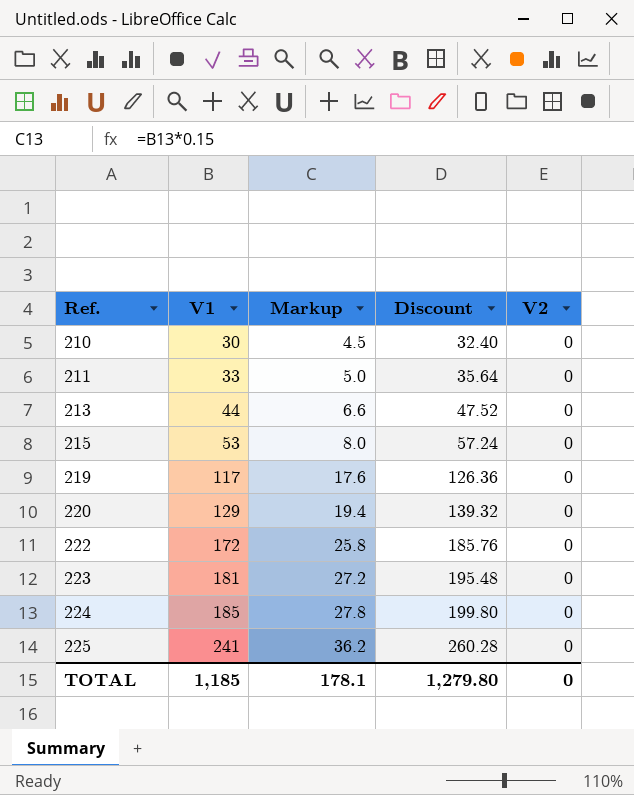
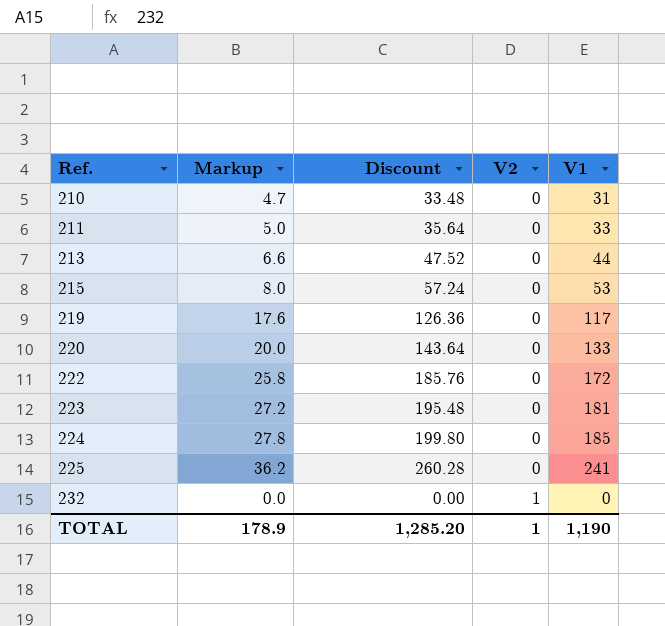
column V1 | position: 2 -> 5
210 | Markup: 4.5 -> 4.7
210 | Discount: 32.40 -> 33.48
210 | V1: 30 -> 31
220 | Markup: 19.4 -> 20.0
220 | Discount: 139.32 -> 143.64
220 | V1: 129 -> 133
row 232: none -> 0.0 | 0.00 | 1 | 0
TOTAL | Markup: 178.1 -> 178.9
TOTAL | Discount: 1,279.80 -> 1,285.20
TOTAL | V2: 0 -> 1
TOTAL | V1: 1,185 -> 1,190

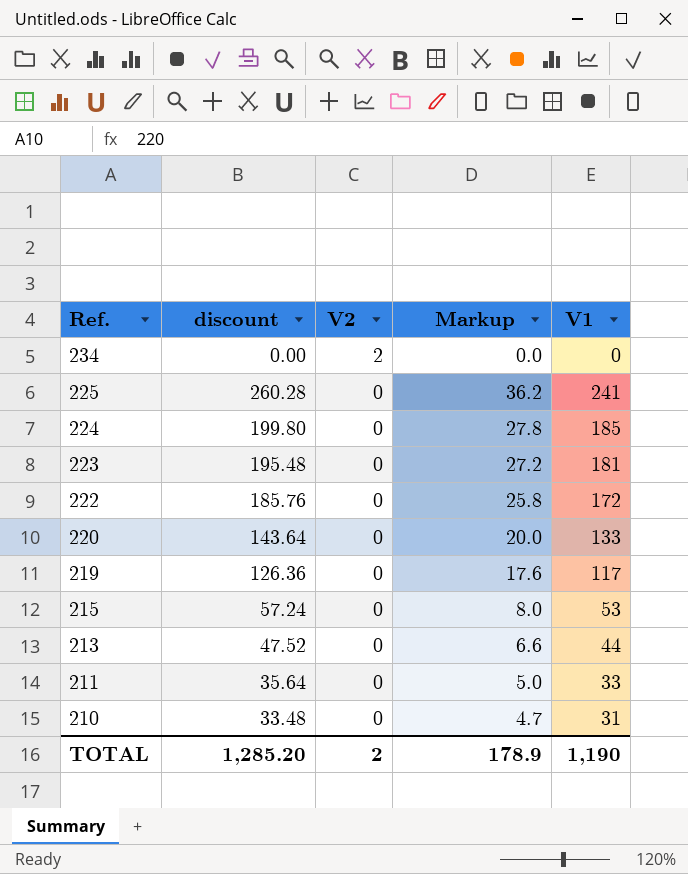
row order: Ref. ascending -> Ref. descending
column name: Discount -> discount
column Markup | position: 2 -> 4
row 232: 0.0 | 0.00 | 1 | 0 -> none
row 234: none -> 0.00 | 2 | 0.0 | 0
TOTAL | V2: 1 -> 2

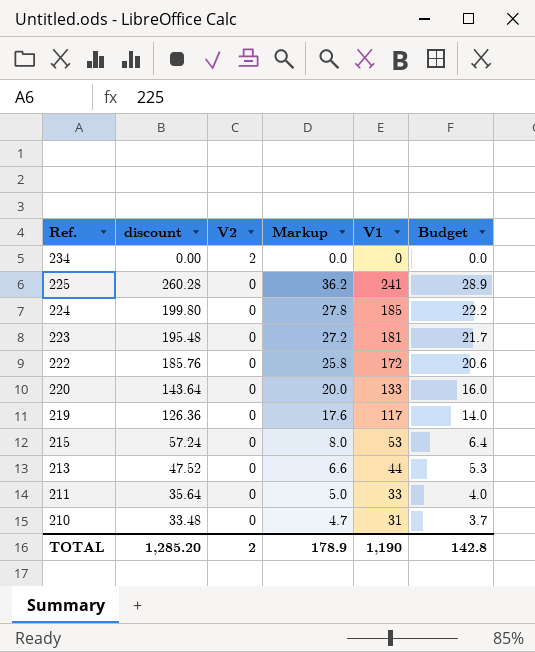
column Budget | formula: none -> [V1] * 0.12

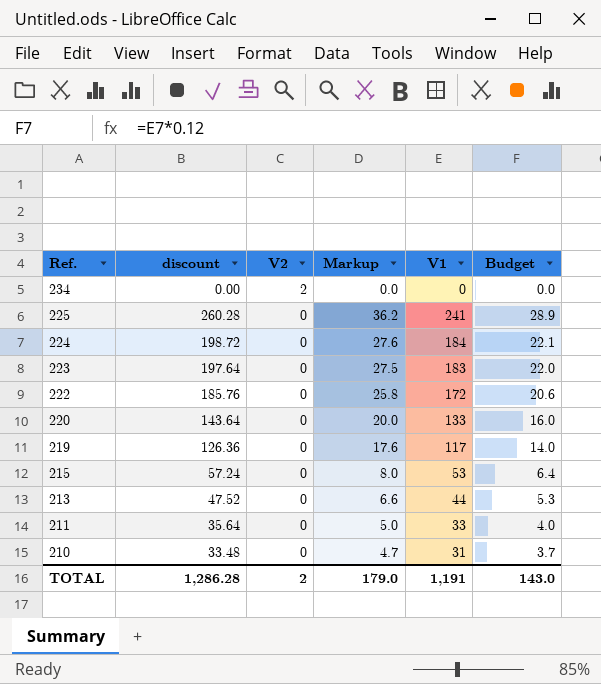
224 | discount: 199.80 -> 198.72
224 | Markup: 27.8 -> 27.6
224 | V1: 185 -> 184
224 | Budget: 22.2 -> 22.1
223 | discount: 195.48 -> 197.64
223 | Markup: 27.2 -> 27.5
223 | V1: 181 -> 183
223 | Budget: 21.7 -> 22.0
TOTAL | discount: 1,285.20 -> 1,286.28
TOTAL | Markup: 178.9 -> 179.0
TOTAL | V1: 1,190 -> 1,191
TOTAL | Budget: 142.8 -> 143.0

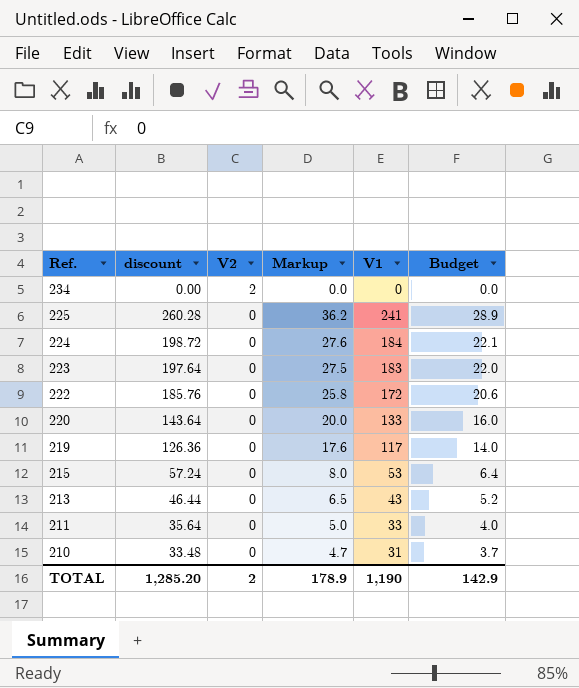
213 | discount: 47.52 -> 46.44
213 | Markup: 6.6 -> 6.5
213 | V1: 44 -> 43
213 | Budget: 5.3 -> 5.2
TOTAL | discount: 1,286.28 -> 1,285.20
TOTAL | Markup: 179.0 -> 178.9
TOTAL | V1: 1,191 -> 1,190
TOTAL | Budget: 143.0 -> 142.9

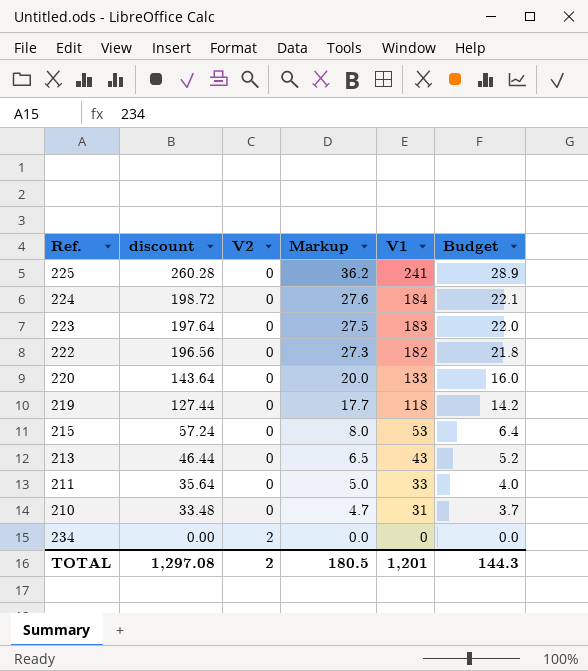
row order: Ref. descending -> discount descending
222 | discount: 185.76 -> 196.56
222 | Markup: 25.8 -> 27.3
222 | V1: 172 -> 182
222 | Budget: 20.6 -> 21.8
219 | discount: 126.36 -> 127.44
219 | Markup: 17.6 -> 17.7
219 | V1: 117 -> 118
219 | Budget: 14.0 -> 14.2
TOTAL | discount: 1,285.20 -> 1,297.08
TOTAL | Markup: 178.9 -> 180.5
TOTAL | V1: 1,190 -> 1,201
TOTAL | Budget: 142.9 -> 144.3

